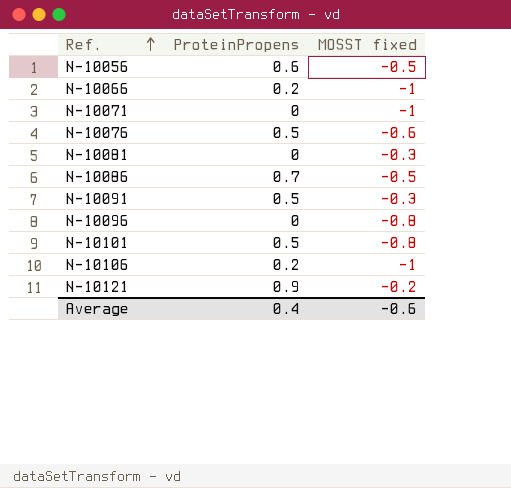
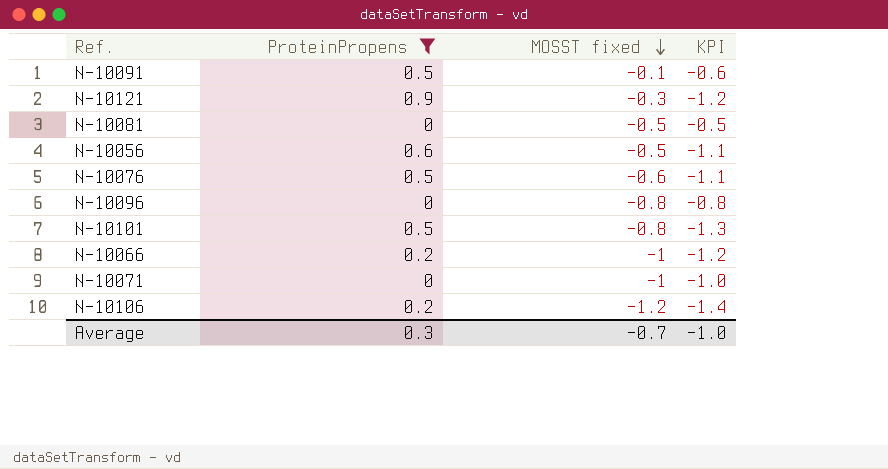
filter: none -> ProteinPropens != 0.7
row order: Ref. ascending -> MOSST fixed descending
column KPI | formula: none -> [MOSST fixed] - [ProteinPropens]
N-10091 | MOSST fixed: -0.3 -> -0.1
N-10121 | MOSST fixed: -0.2 -> -0.3
N-10081 | MOSST fixed: -0.3 -> -0.5
N-10106 | MOSST fixed: -1 -> -1.2
Average | ProteinPropens: 0.4 -> 0.3
Average | MOSST fixed: -0.6 -> -0.7

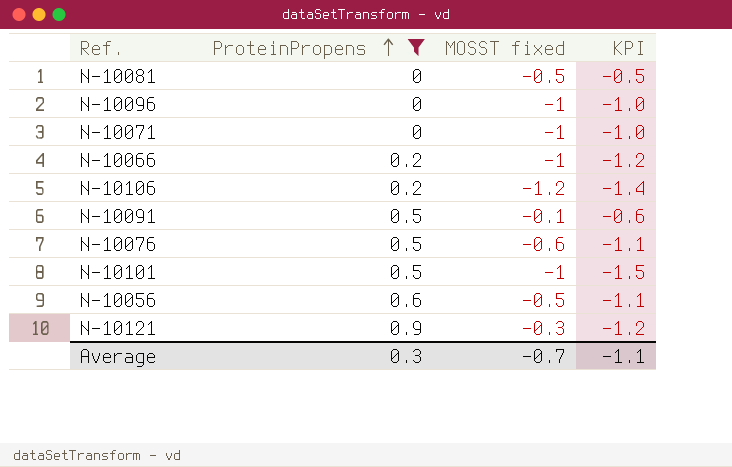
row order: MOSST fixed descending -> ProteinPropens ascending
N-10096 | MOSST fixed: -0.8 -> -1
N-10096 | KPI: -0.8 -> -1.0
N-10101 | MOSST fixed: -0.8 -> -1
N-10101 | KPI: -1.3 -> -1.5
Average | KPI: -1.0 -> -1.1

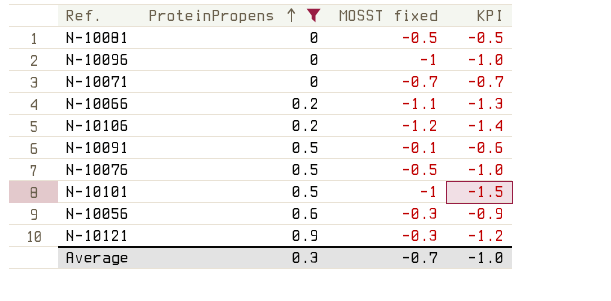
N-10071 | MOSST fixed: -1 -> -0.7
N-10071 | KPI: -1.0 -> -0.7
N-10066 | MOSST fixed: -1 -> -1.1
N-10066 | KPI: -1.2 -> -1.3
N-10076 | MOSST fixed: -0.6 -> -0.5
N-10076 | KPI: -1.1 -> -1.0
N-10056 | MOSST fixed: -0.5 -> -0.3
N-10056 | KPI: -1.1 -> -0.9
Average | KPI: -1.1 -> -1.0

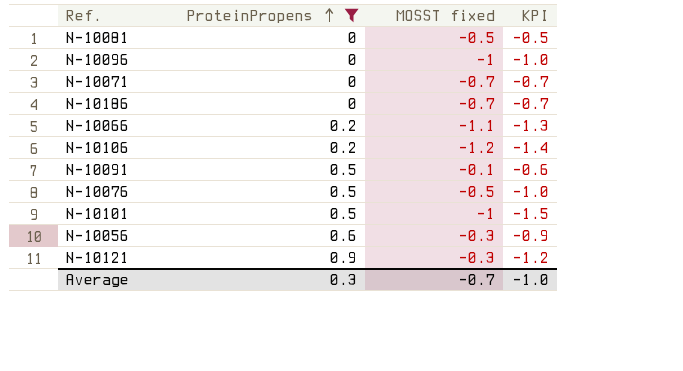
row N-10186: none -> 0 | -0.7 | -0.7

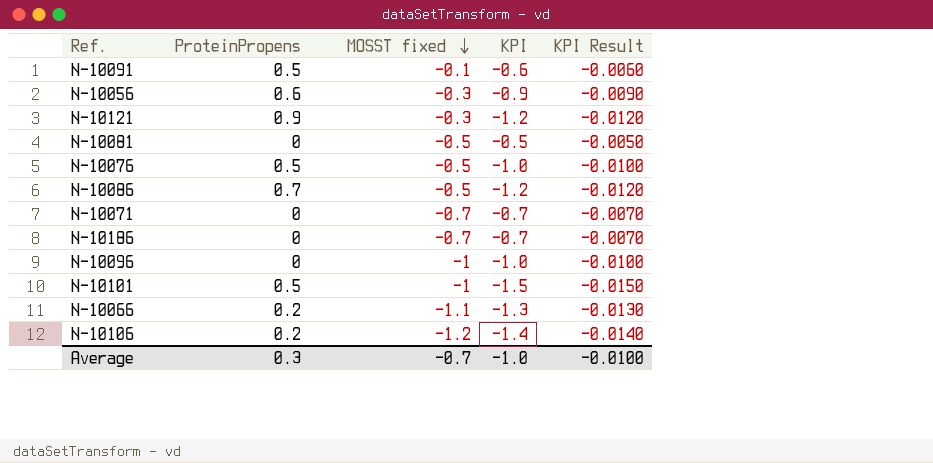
filter: ProteinPropens != 0.7 -> none
row order: ProteinPropens ascending -> MOSST fixed descending
column KPI Result | formula: none -> [KPI] * 0.01

